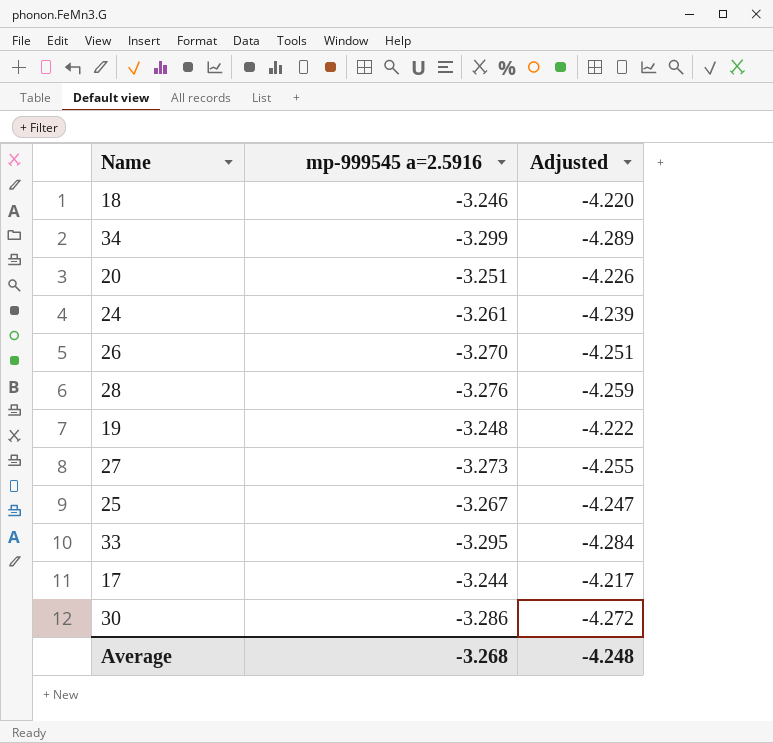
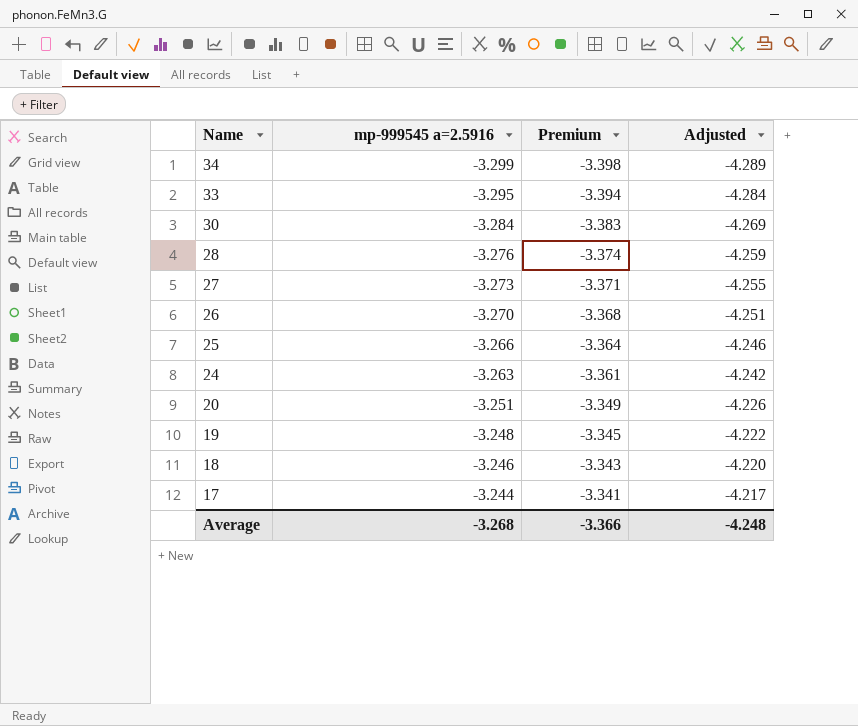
row order: none -> Name descending
column Premium | formula: none -> [mp-999545 a=2.5916] * 1.03
30 | mp-999545 a=2.5916: -3.286 -> -3.284
30 | Adjusted: -4.272 -> -4.269
25 | mp-999545 a=2.5916: -3.267 -> -3.266
25 | Adjusted: -4.247 -> -4.246
24 | mp-999545 a=2.5916: -3.261 -> -3.263
24 | Adjusted: -4.239 -> -4.242

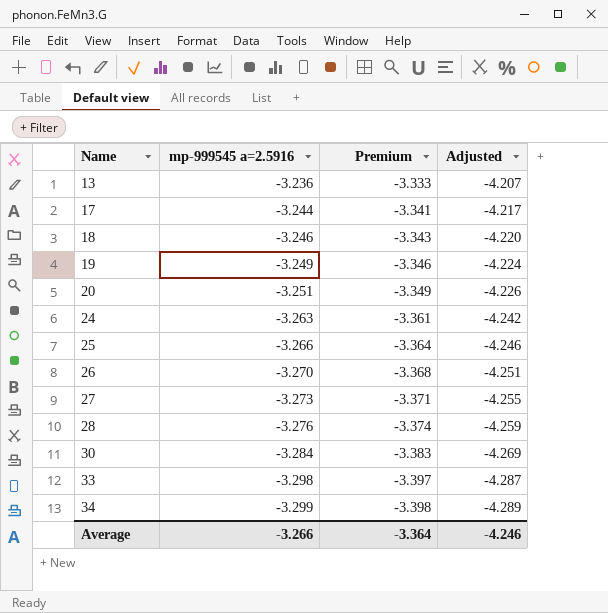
row order: Name descending -> Name ascending
row 13: none -> -3.236 | -3.333 | -4.207
19 | mp-999545 a=2.5916: -3.248 -> -3.249
19 | Premium: -3.345 -> -3.346
19 | Adjusted: -4.222 -> -4.224
33 | mp-999545 a=2.5916: -3.295 -> -3.298
33 | Premium: -3.394 -> -3.397
33 | Adjusted: -4.284 -> -4.287
Average | mp-999545 a=2.5916: -3.268 -> -3.266
Average | Premium: -3.366 -> -3.364
Average | Adjusted: -4.248 -> -4.246

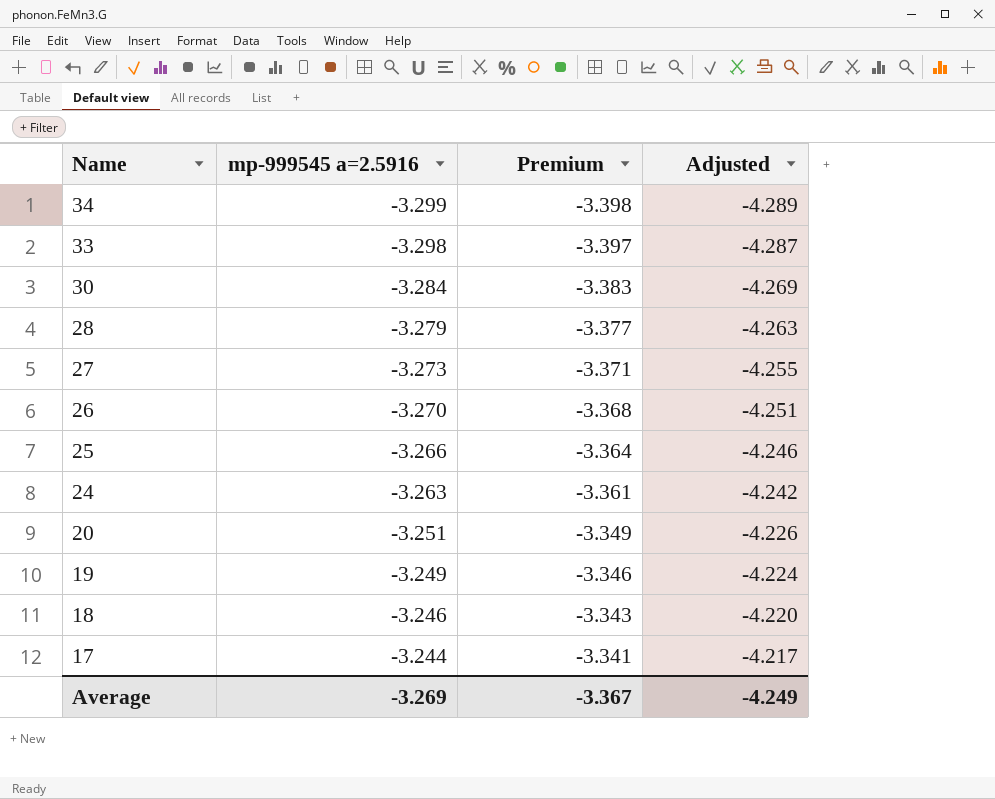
row order: Name ascending -> Name descending
row 13: -3.236 | -3.333 | -4.207 -> none
28 | mp-999545 a=2.5916: -3.276 -> -3.279
28 | Premium: -3.374 -> -3.377
28 | Adjusted: -4.259 -> -4.263
Average | mp-999545 a=2.5916: -3.266 -> -3.269
Average | Premium: -3.364 -> -3.367
Average | Adjusted: -4.246 -> -4.249

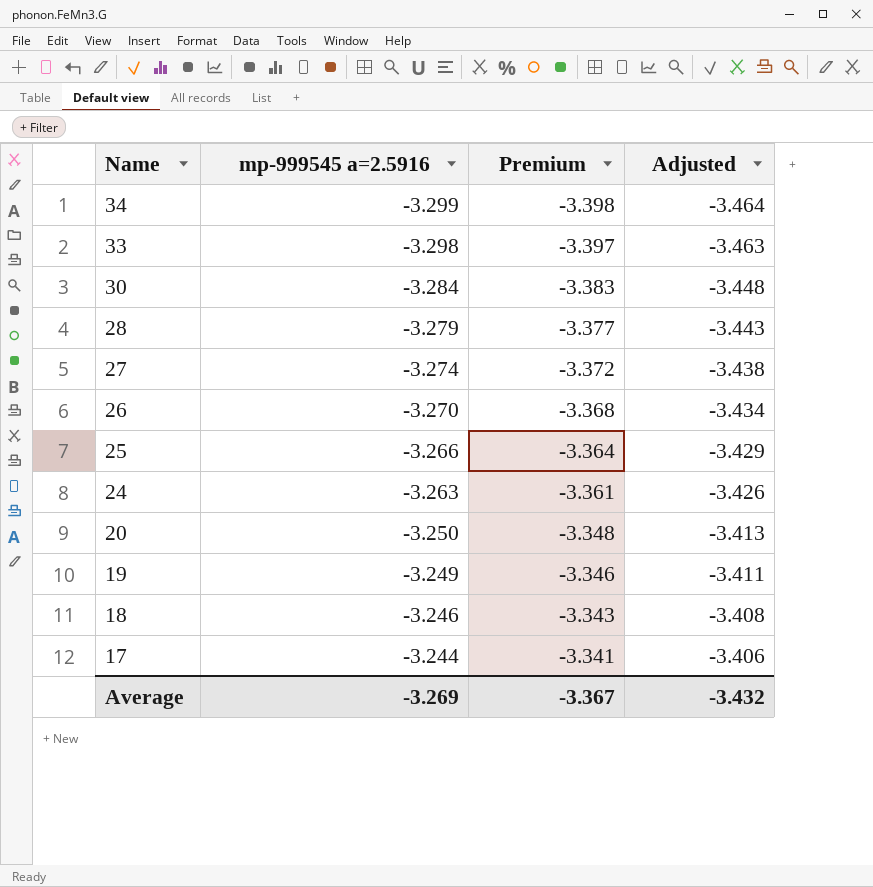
column Adjusted | formula: [mp-999545 a=2.5916] * 1.3 -> [mp-999545 a=2.5916] * 1.05
27 | mp-999545 a=2.5916: -3.273 -> -3.274
27 | Premium: -3.371 -> -3.372
20 | mp-999545 a=2.5916: -3.251 -> -3.250
20 | Premium: -3.349 -> -3.348
Average | Adjusted: -4.249 -> -3.432

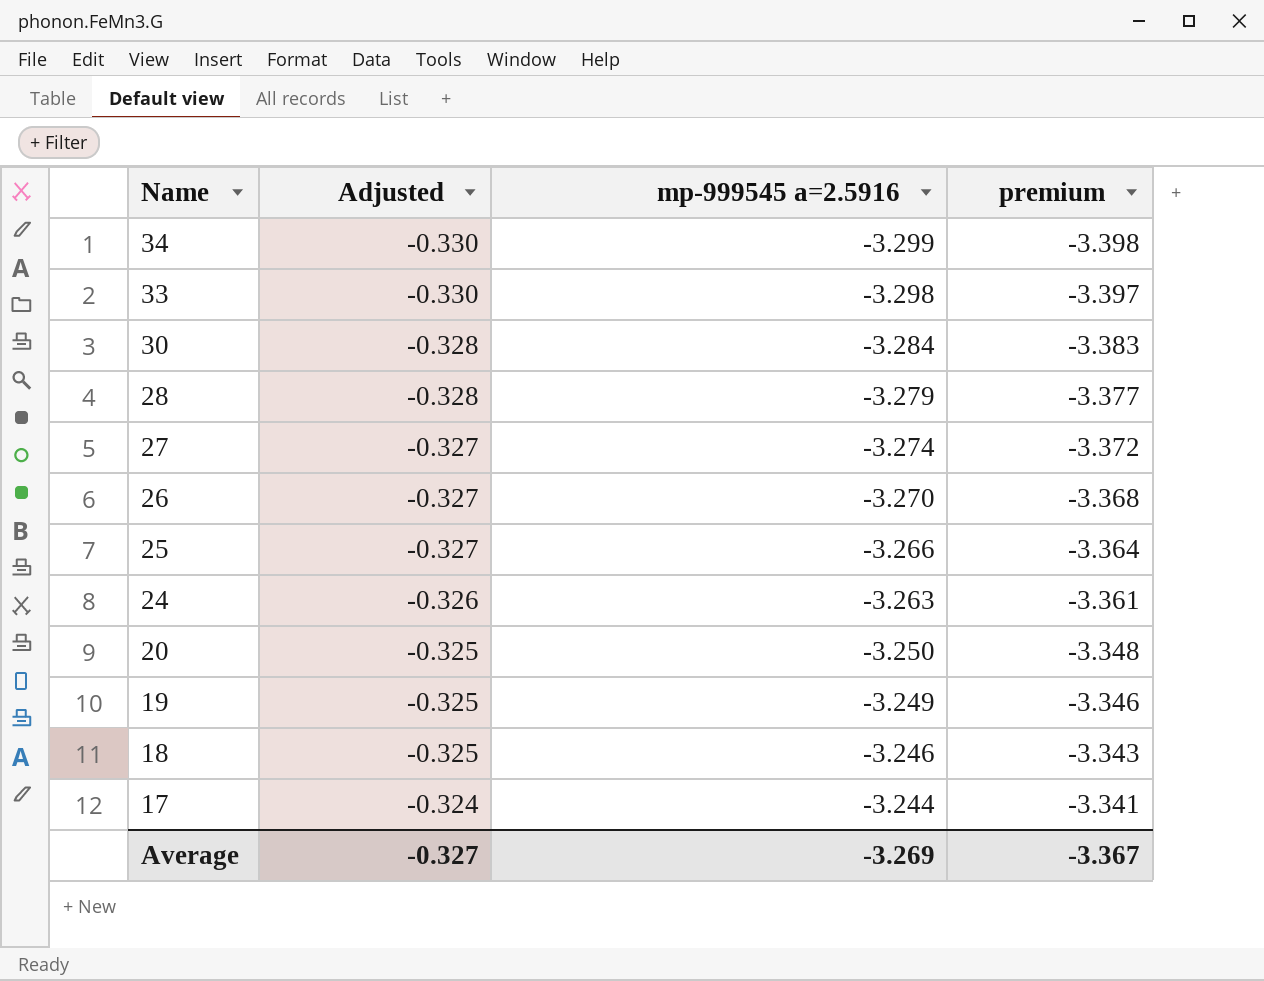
column Adjusted | formula: [mp-999545 a=2.5916] * 1.05 -> [mp-999545 a=2.5916] * 0.1
column Adjusted | position: 4 -> 2
column name: Premium -> premium
Average | Adjusted: -3.432 -> -0.327

